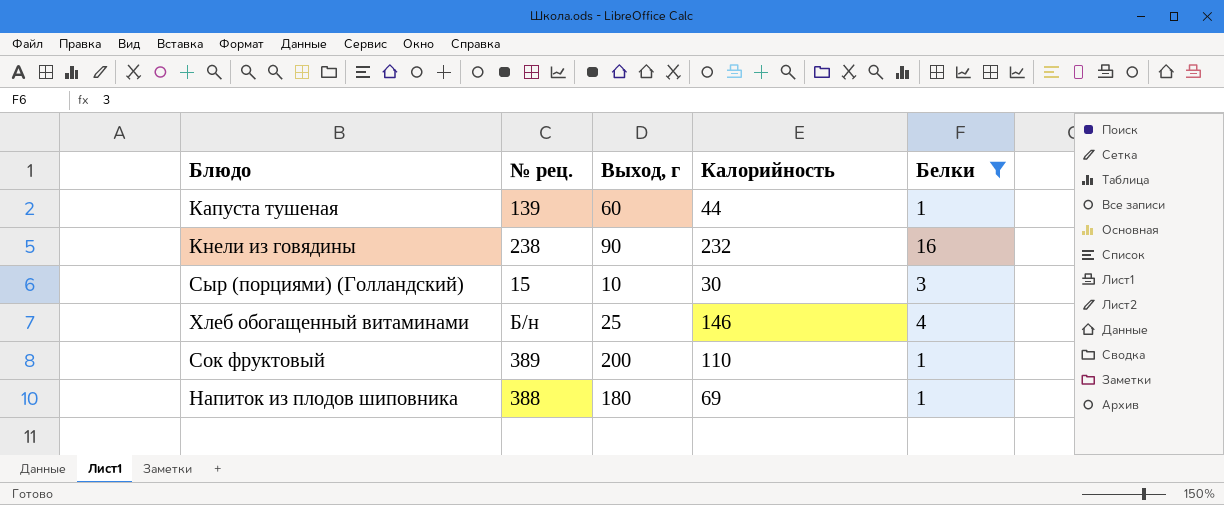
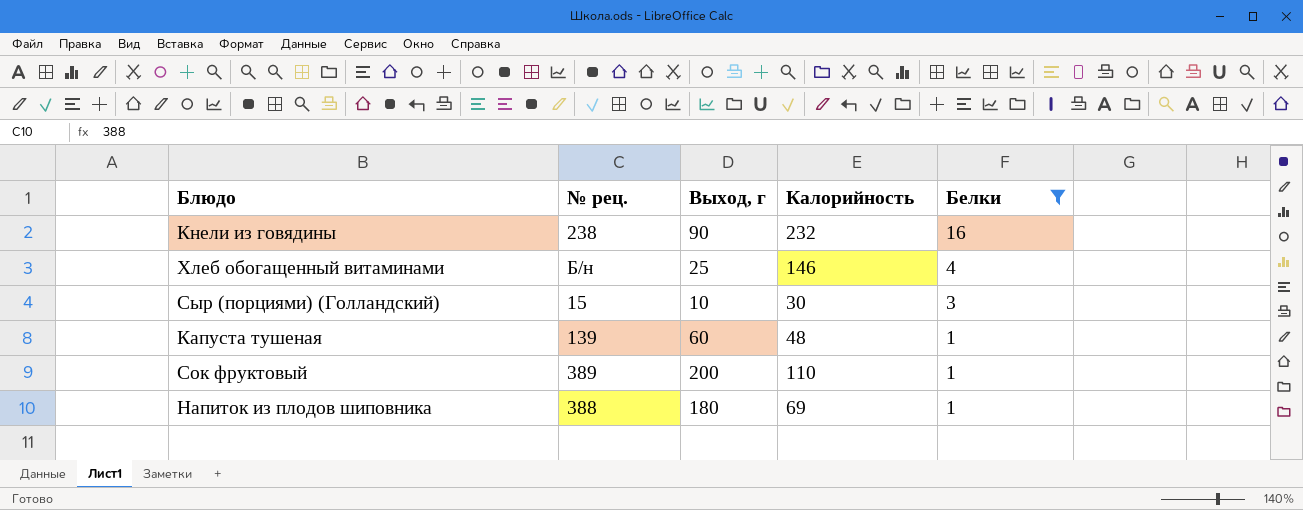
row order: none -> Белки descending
Капуста тушеная | Калорийность: 44 -> 48

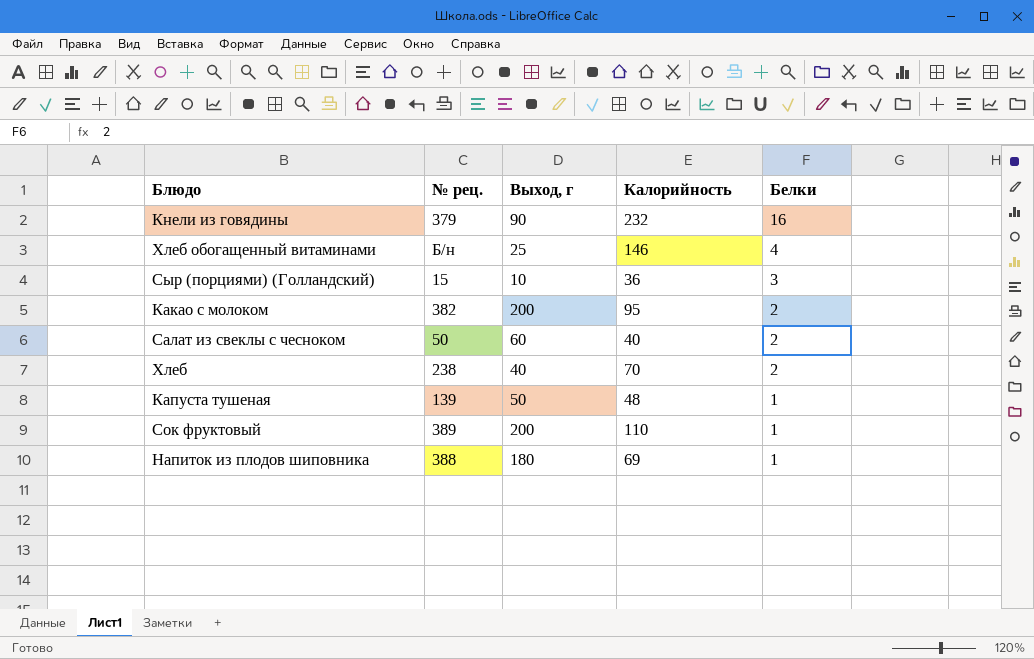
filter: Белки != 2 -> none
Кнели из говядины | № рец.: 238 -> 379
Сыр (порциями) (Голландский) | Калорийность: 30 -> 36
Капуста тушеная | Выход, г: 60 -> 50

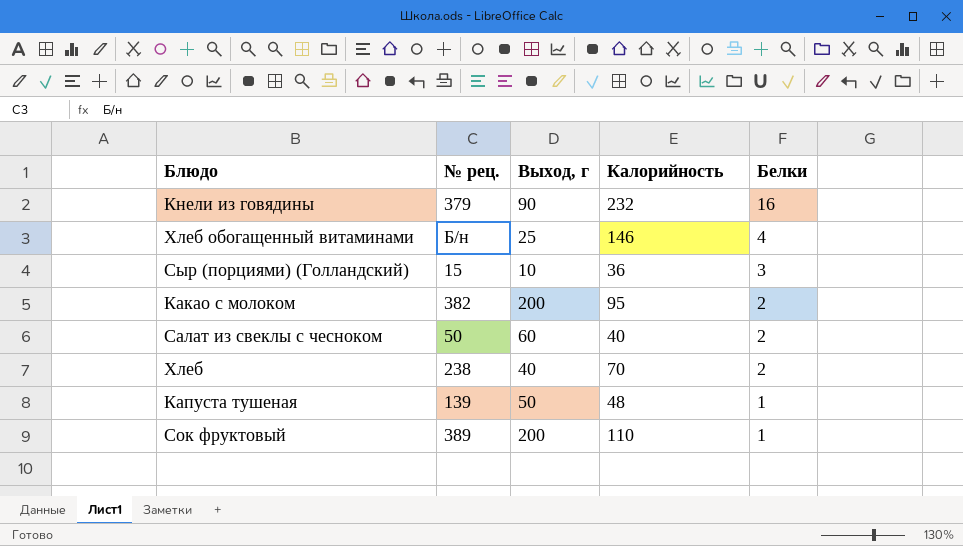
row Напиток из плодов шиповника: 388 | 180 | 69 | 1 -> none

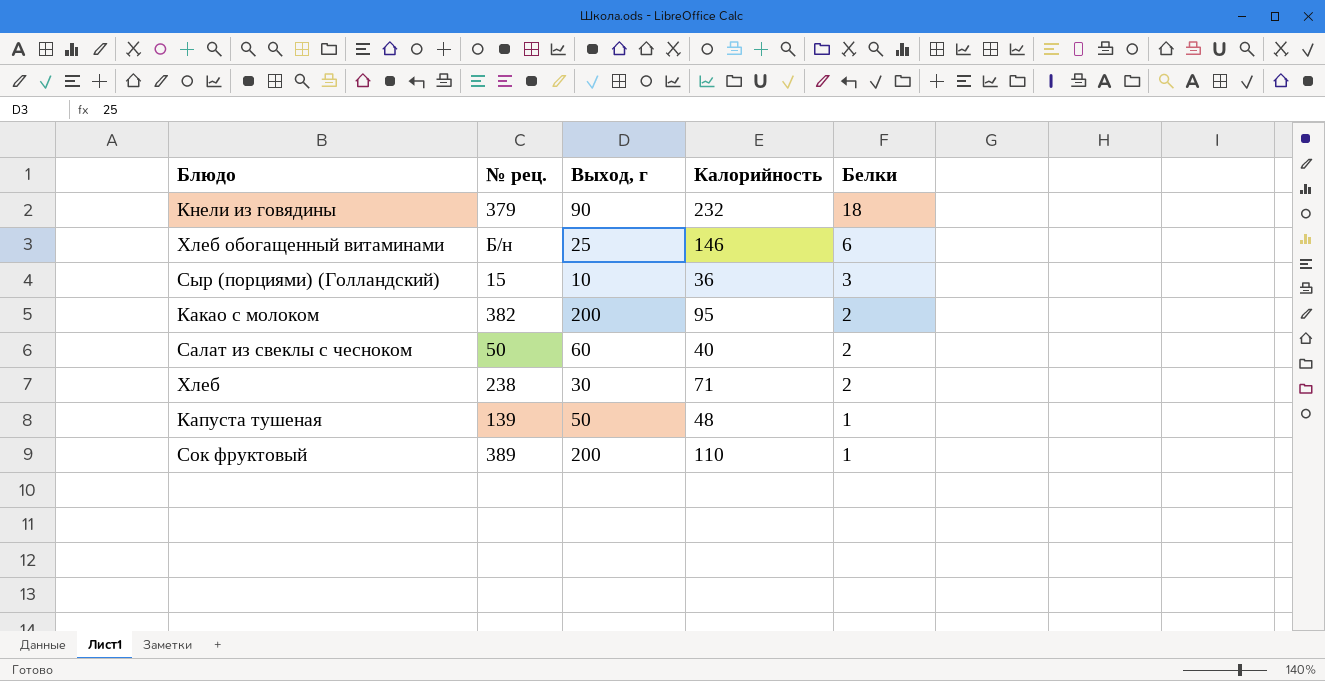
Кнели из говядины | Белки: 16 -> 18
Хлеб обогащенный витаминами | Белки: 4 -> 6
Хлеб | Выход, г: 40 -> 30
Хлеб | Калорийность: 70 -> 71

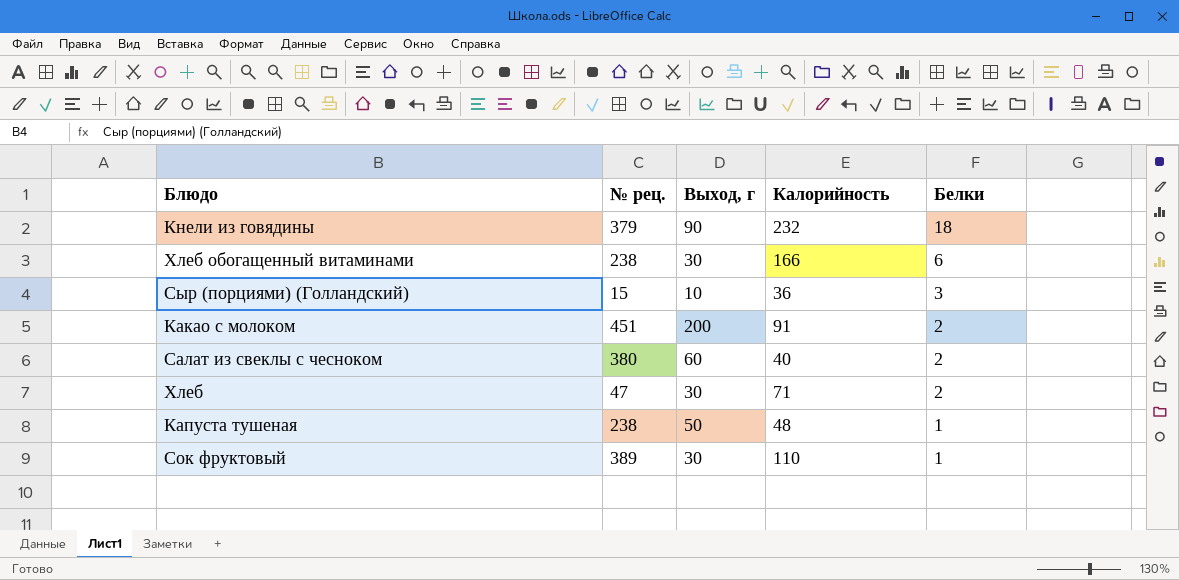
Хлеб обогащенный витаминами | № рец.: Б/н -> 238
Хлеб обогащенный витаминами | Выход, г: 25 -> 30
Хлеб обогащенный витаминами | Калорийность: 146 -> 166
Какао с молоком | № рец.: 382 -> 451
Какао с молоком | Калорийность: 95 -> 91
Салат из свеклы с чесноком | № рец.: 50 -> 380
Хлеб | № рец.: 238 -> 47
Капуста тушеная | № рец.: 139 -> 238
Сок фруктовый | Выход, г: 200 -> 30

